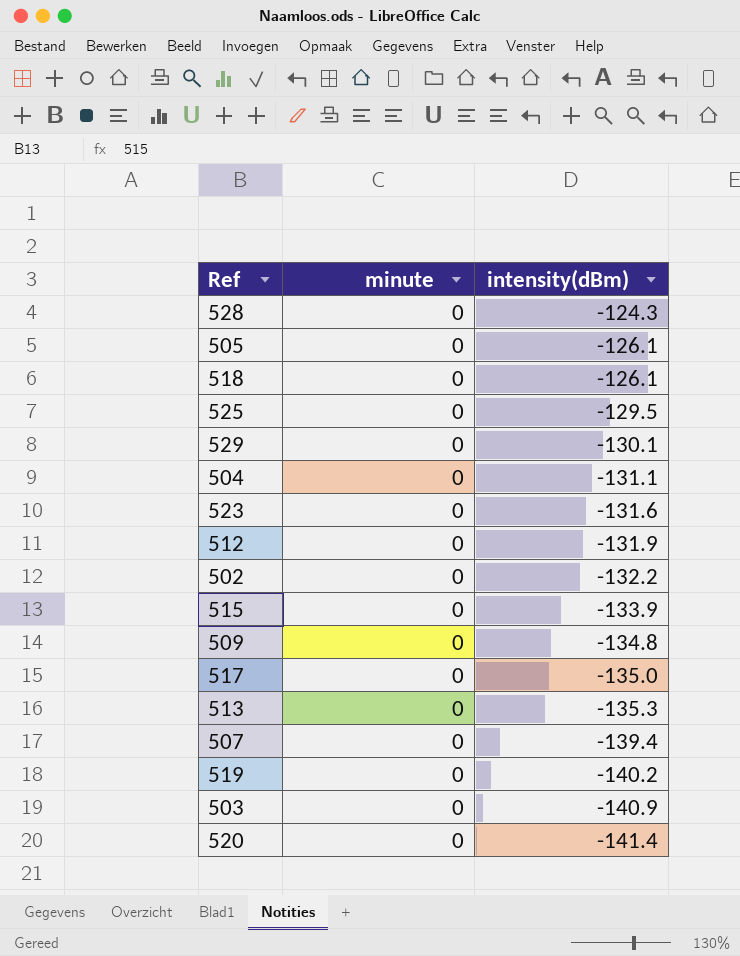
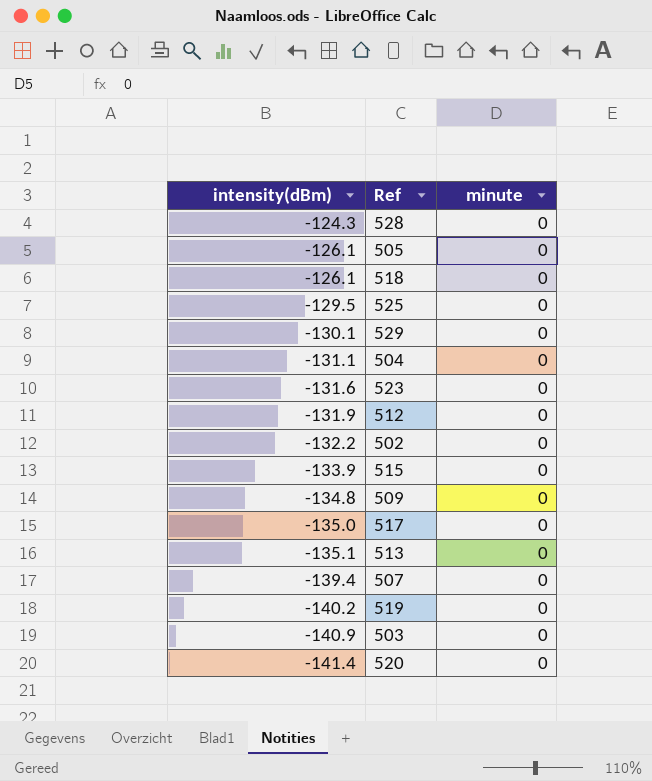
column intensity(dBm) | position: 3 -> 1
513 | intensity(dBm): -135.3 -> -135.1

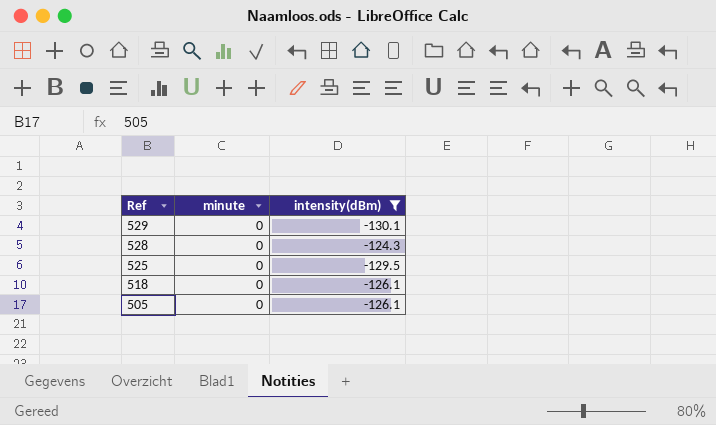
filter: none -> intensity(dBm) >= -130.1
row order: intensity(dBm) descending -> Ref descending
column intensity(dBm) | position: 1 -> 3

